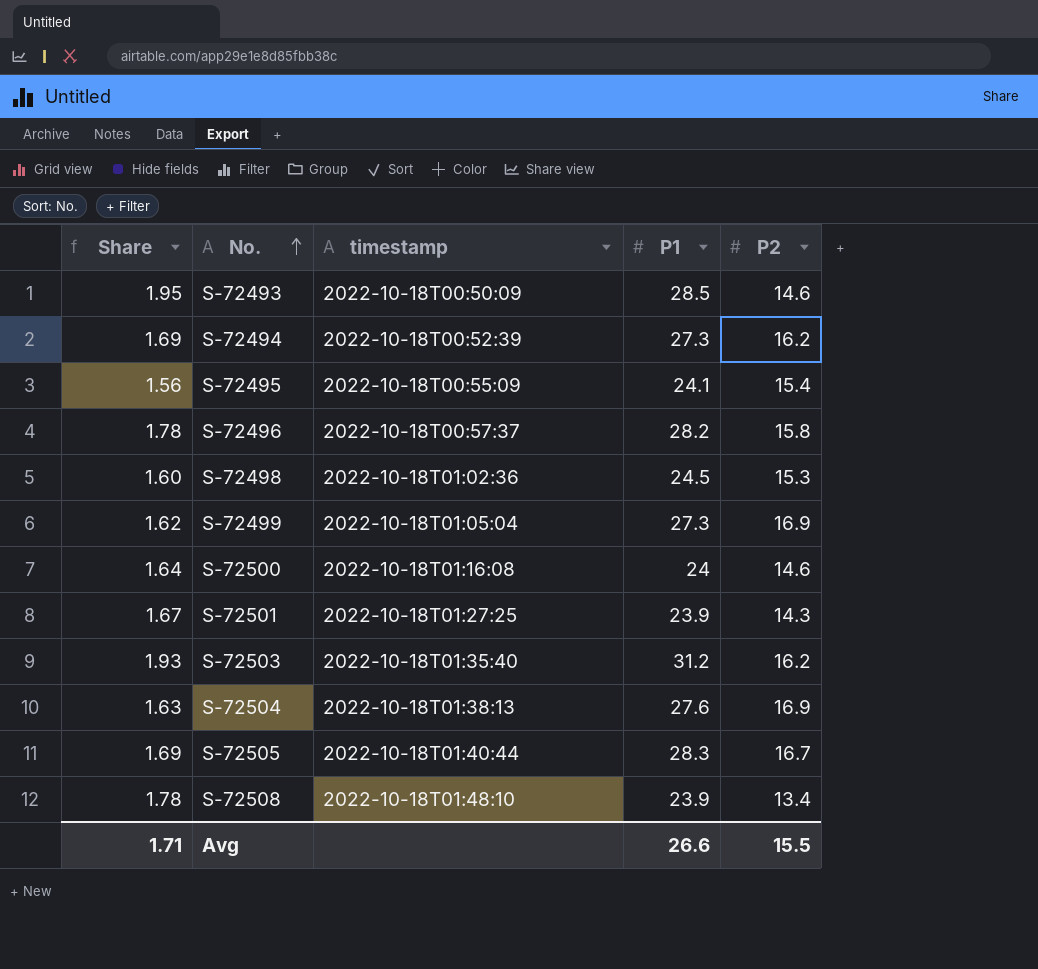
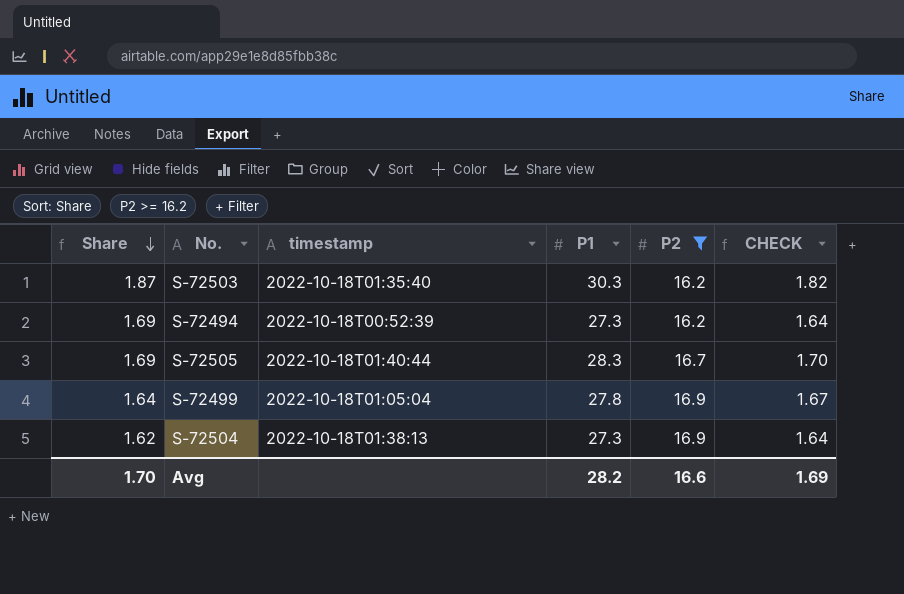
filter: none -> P2 >= 16.2
row order: No. ascending -> Share descending
column CHECK | formula: none -> [P1] * 0.06
S-72503 | Share: 1.93 -> 1.87
S-72503 | P1: 31.2 -> 30.3
S-72499 | Share: 1.62 -> 1.64
S-72499 | P1: 27.3 -> 27.8
S-72504 | Share: 1.63 -> 1.62
S-72504 | P1: 27.6 -> 27.3
Avg | Share: 1.71 -> 1.70
Avg | P1: 26.6 -> 28.2
Avg | P2: 15.5 -> 16.6

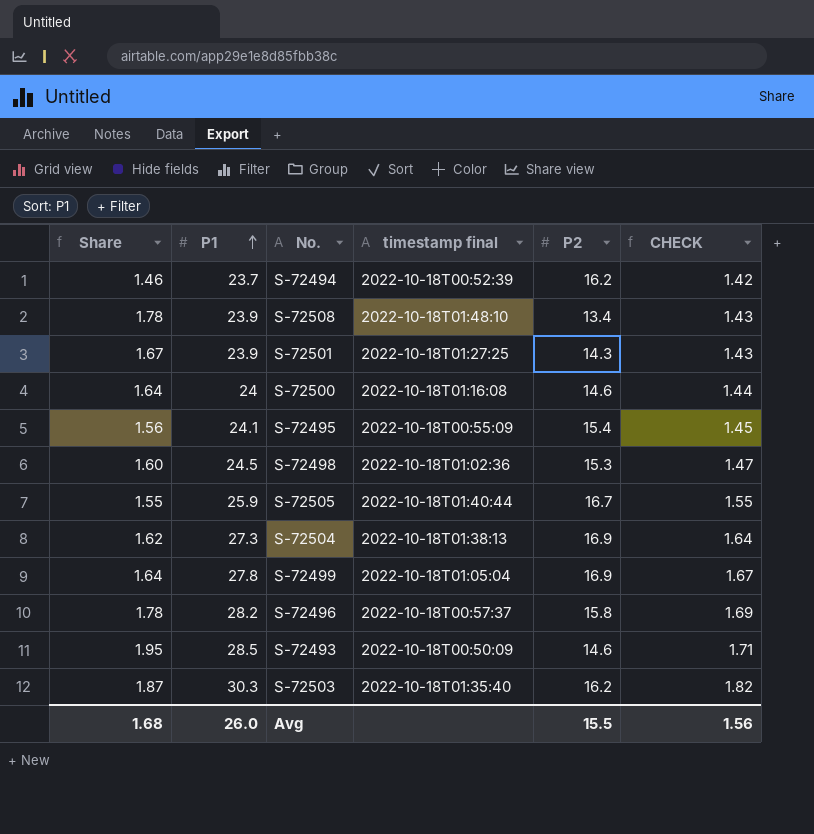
filter: P2 >= 16.2 -> none
row order: Share descending -> P1 ascending
column P1 | position: 4 -> 2
column name: timestamp -> timestamp final
S-72494 | Share: 1.69 -> 1.46
S-72494 | P1: 27.3 -> 23.7
S-72494 | CHECK: 1.64 -> 1.42
S-72505 | Share: 1.69 -> 1.55
S-72505 | P1: 28.3 -> 25.9
S-72505 | CHECK: 1.70 -> 1.55
Avg | Share: 1.70 -> 1.68
Avg | P1: 28.2 -> 26.0
Avg | P2: 16.6 -> 15.5
Avg | CHECK: 1.69 -> 1.56

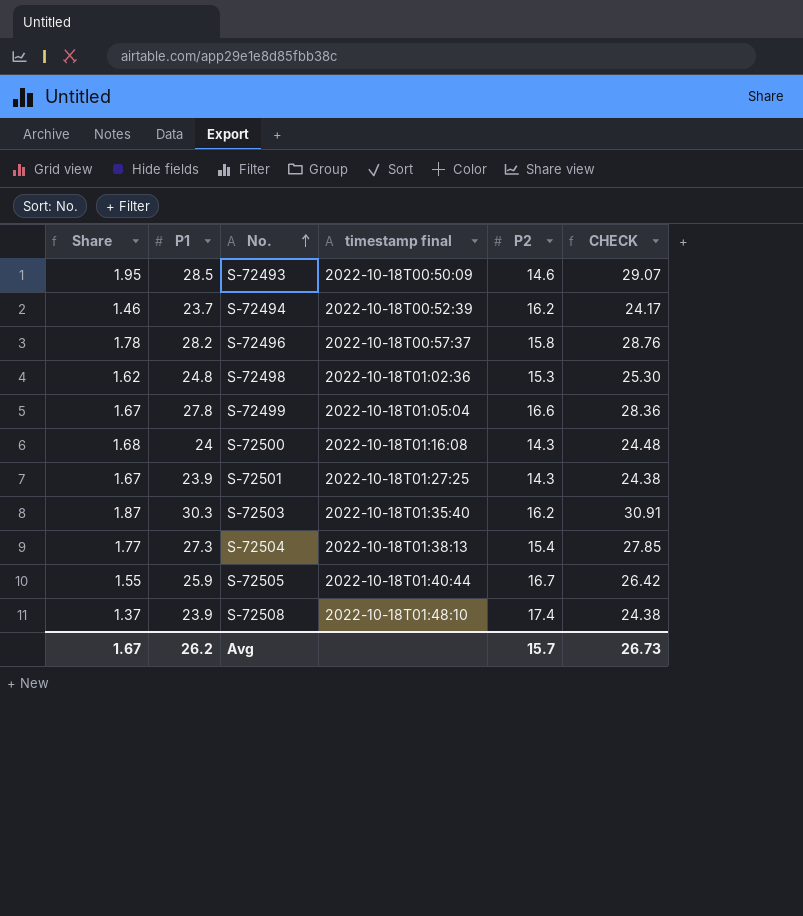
row order: P1 ascending -> No. ascending
column CHECK | formula: [P1] * 0.06 -> [P1] * 1.02
row S-72495: 1.56 | 24.1 | 2022-10-18T00:55:09 | 15.4 | 1.45 -> none
S-72498 | Share: 1.60 -> 1.62
S-72498 | P1: 24.5 -> 24.8
S-72499 | Share: 1.64 -> 1.67
S-72499 | P2: 16.9 -> 16.6
S-72500 | Share: 1.64 -> 1.68
S-72500 | P2: 14.6 -> 14.3
S-72504 | Share: 1.62 -> 1.77
S-72504 | P2: 16.9 -> 15.4
S-72508 | Share: 1.78 -> 1.37
S-72508 | P2: 13.4 -> 17.4
Avg | Share: 1.68 -> 1.67
Avg | P1: 26.0 -> 26.2
Avg | P2: 15.5 -> 15.7
Avg | CHECK: 1.56 -> 26.73

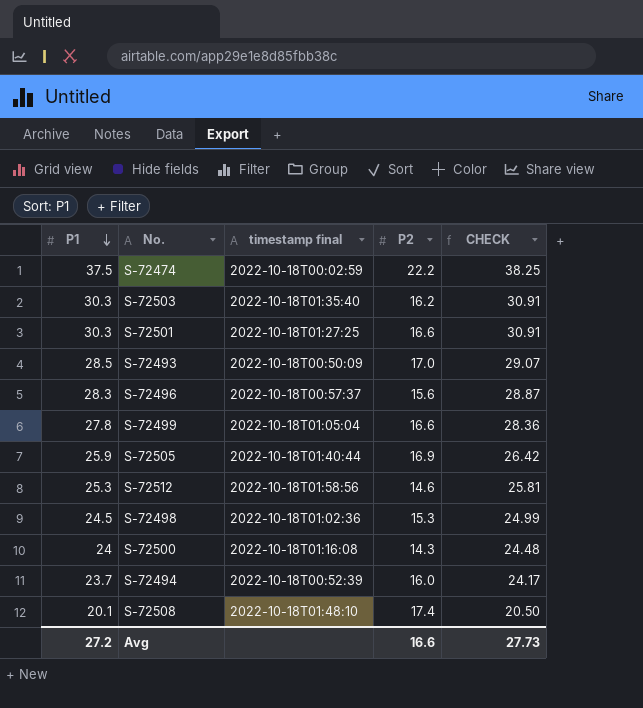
row order: No. ascending -> P1 descending
column Share | formula: [P1] / [P2] -> none
row S-72504: 1.77 | 27.3 | 2022-10-18T01:38:13 | 15.4 | 27.85 -> none
row S-72474: none -> 37.5 | 2022-10-18T00:02:59 | 22.2 | 38.25
S-72501 | P1: 23.9 -> 30.3
S-72501 | P2: 14.3 -> 16.6
S-72501 | CHECK: 24.38 -> 30.91
S-72493 | P2: 14.6 -> 17.0
S-72496 | P1: 28.2 -> 28.3
S-72496 | P2: 15.8 -> 15.6
S-72496 | CHECK: 28.76 -> 28.87
S-72505 | P2: 16.7 -> 16.9
row S-72512: none -> 25.3 | 2022-10-18T01:58:56 | 14.6 | 25.81
S-72498 | P1: 24.8 -> 24.5
S-72498 | CHECK: 25.30 -> 24.99
S-72494 | P2: 16.2 -> 16.0
S-72508 | P1: 23.9 -> 20.1
S-72508 | CHECK: 24.38 -> 20.50
Avg | P1: 26.2 -> 27.2
Avg | P2: 15.7 -> 16.6
Avg | CHECK: 26.73 -> 27.73

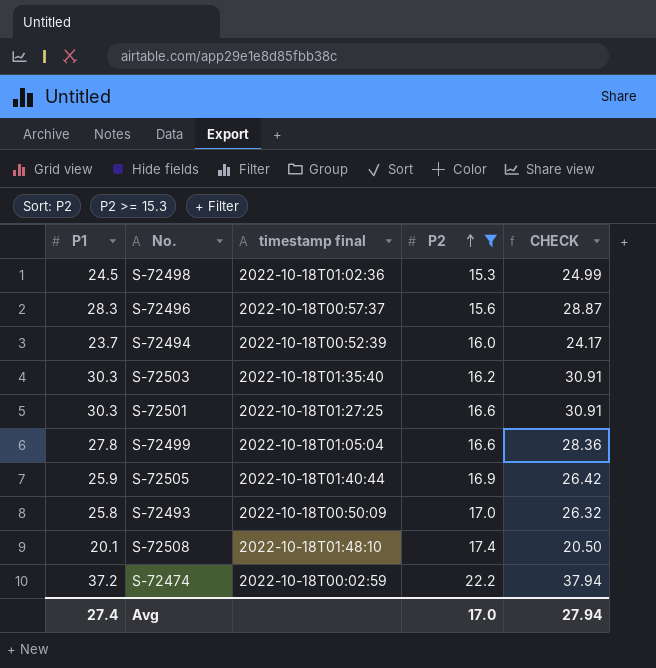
filter: none -> P2 >= 15.3
row order: P1 descending -> P2 ascending
S-72493 | P1: 28.5 -> 25.8
S-72493 | CHECK: 29.07 -> 26.32
S-72474 | P1: 37.5 -> 37.2
S-72474 | CHECK: 38.25 -> 37.94
Avg | P1: 27.2 -> 27.4
Avg | P2: 16.6 -> 17.0
Avg | CHECK: 27.73 -> 27.94

